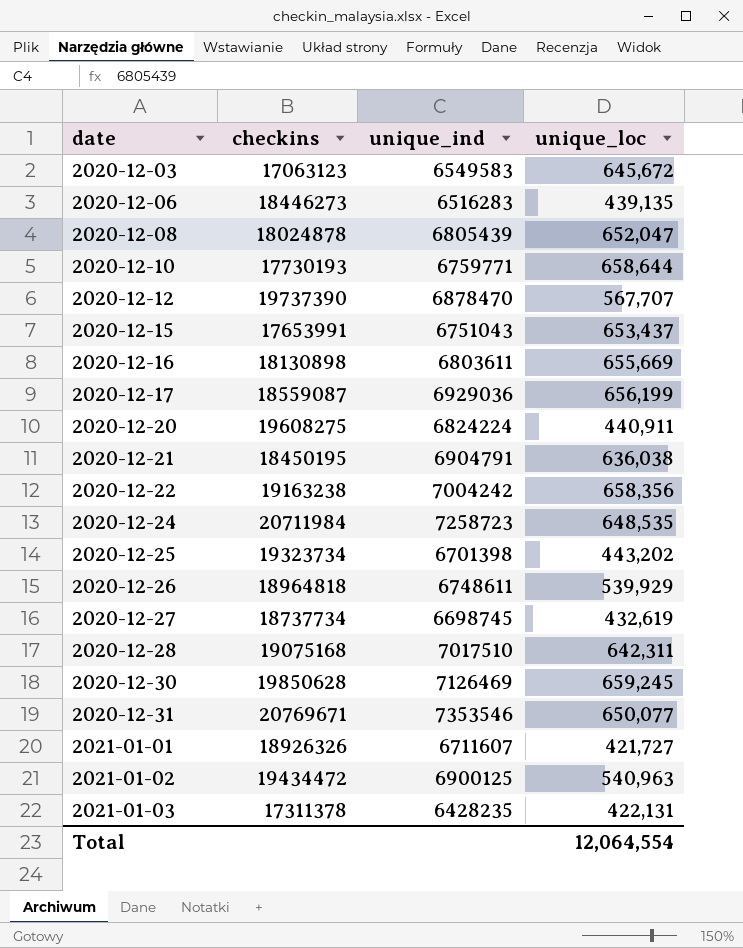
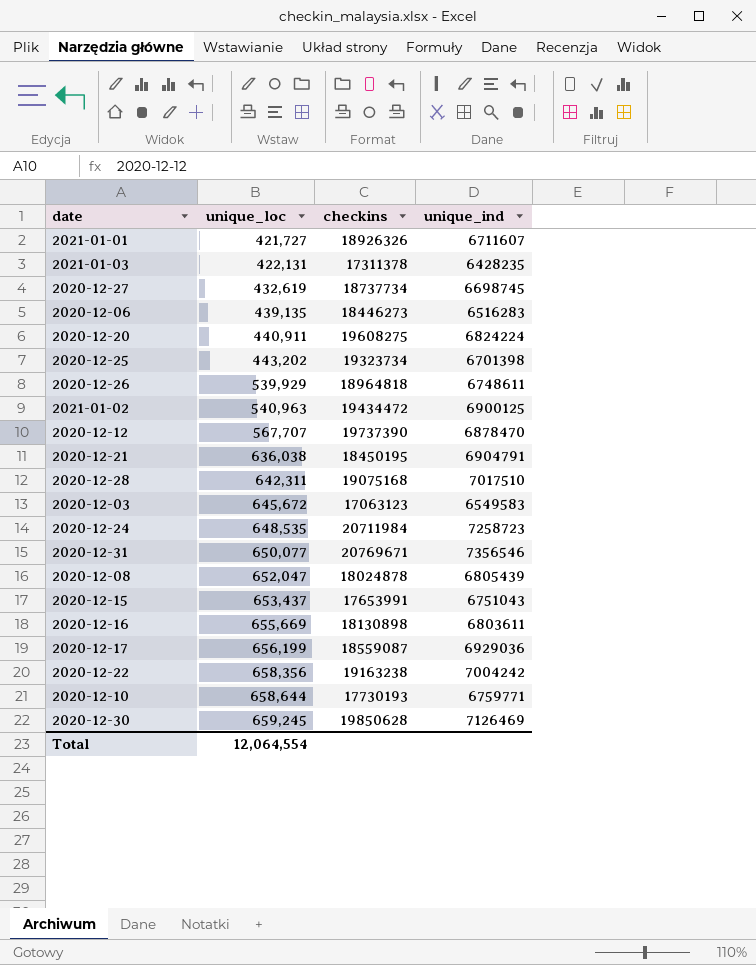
row order: date ascending -> unique_loc ascending
column unique_loc | position: 4 -> 2
2020-12-31 | unique_ind: 7353546 -> 7356546

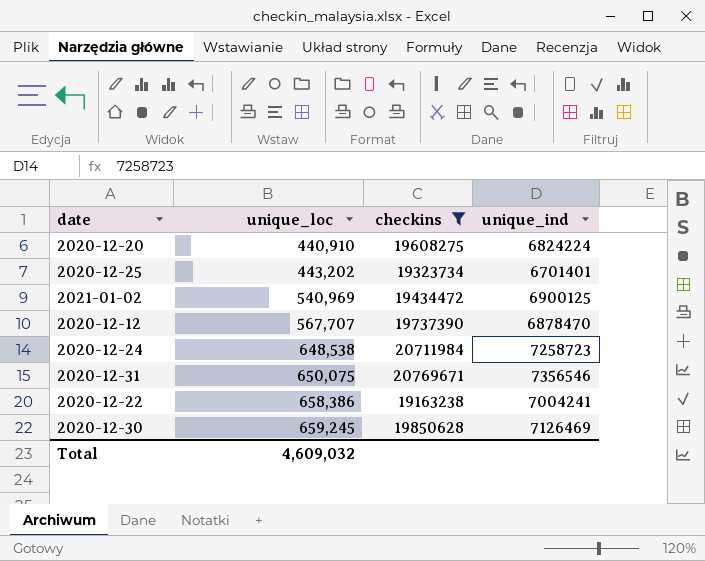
filter: none -> checkins >= 19163238
2020-12-20 | unique_loc: 440,911 -> 440,910
2020-12-25 | unique_ind: 6701398 -> 6701401
2021-01-02 | unique_loc: 540,963 -> 540,969
2020-12-24 | unique_loc: 648,535 -> 648,538
2020-12-31 | unique_loc: 650,077 -> 650,075
2020-12-22 | unique_loc: 658,356 -> 658,386
2020-12-22 | unique_ind: 7004242 -> 7004241
Total | unique_loc: 12,064,554 -> 4,609,032

